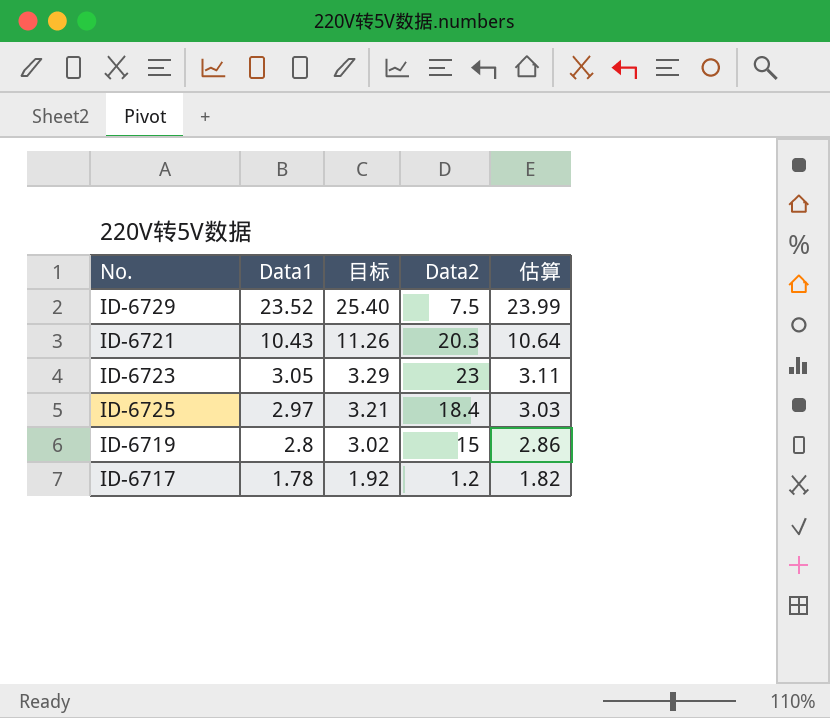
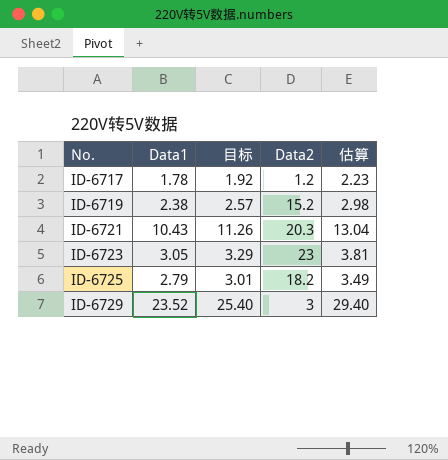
row order: Data1 descending -> No. ascending
column 估算 | formula: [Data1] * 1.02 -> [Data1] * 1.25
ID-6719 | Data1: 2.8 -> 2.38
ID-6719 | 目标: 3.02 -> 2.57
ID-6719 | Data2: 15 -> 15.2
ID-6725 | Data1: 2.97 -> 2.79
ID-6725 | 目标: 3.21 -> 3.01
ID-6725 | Data2: 18.4 -> 18.2
ID-6729 | Data2: 7.5 -> 3

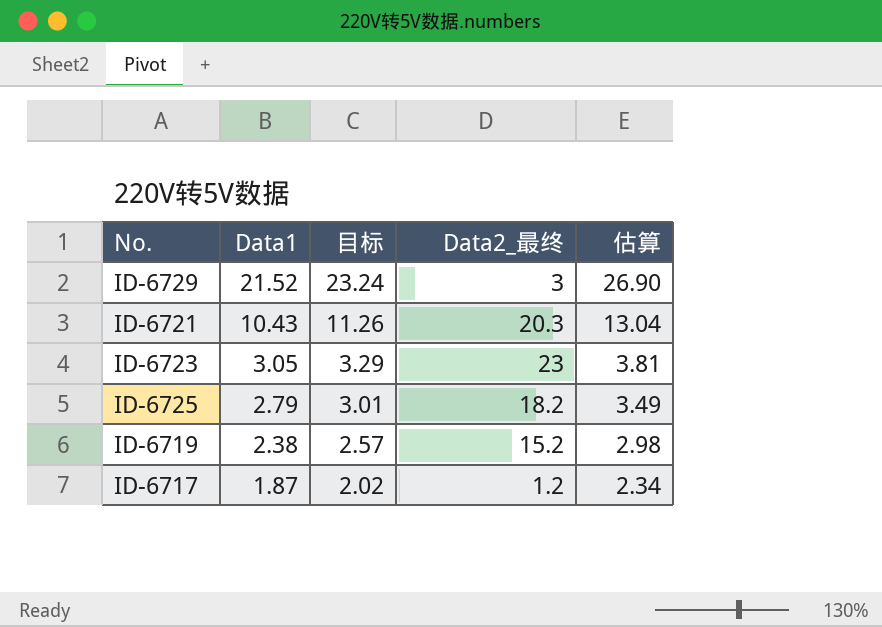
row order: No. ascending -> Data1 descending
column name: Data2 -> Data2_最终
ID-6729 | Data1: 23.52 -> 21.52
ID-6729 | 目标: 25.40 -> 23.24
ID-6729 | 估算: 29.40 -> 26.90
ID-6717 | Data1: 1.78 -> 1.87
ID-6717 | 目标: 1.92 -> 2.02
ID-6717 | 估算: 2.23 -> 2.34

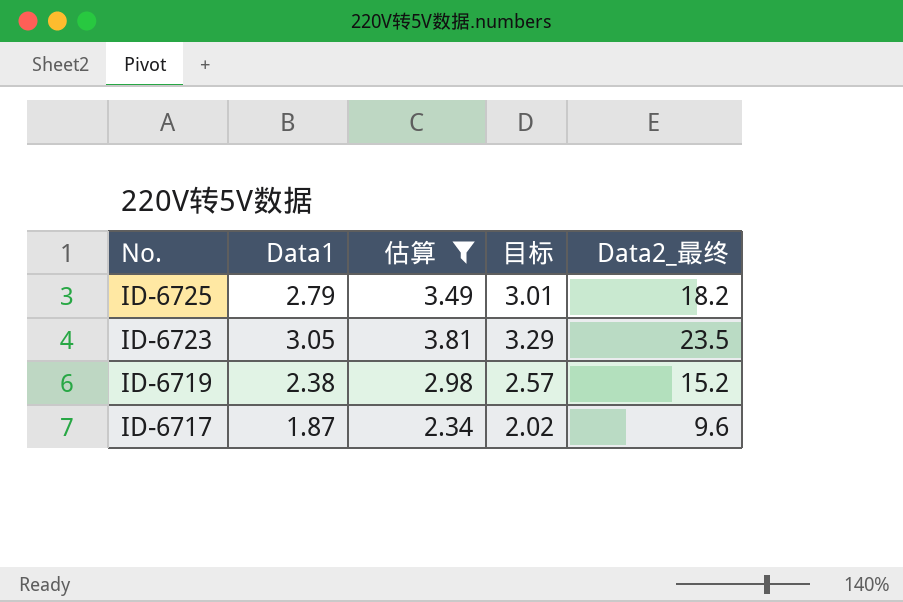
filter: none -> 估算 <= 3.81
row order: Data1 descending -> No. descending
column 估算 | position: 5 -> 3
ID-6723 | Data2_最终: 23 -> 23.5
ID-6717 | Data2_最终: 1.2 -> 9.6

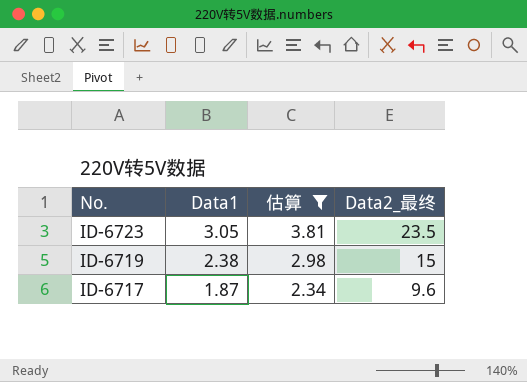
column 目标 | formula: [Data1] * 1.08 -> none
row ID-6725: 2.79 | 3.49 | 3.01 | 18.2 -> none
ID-6719 | Data2_最终: 15.2 -> 15

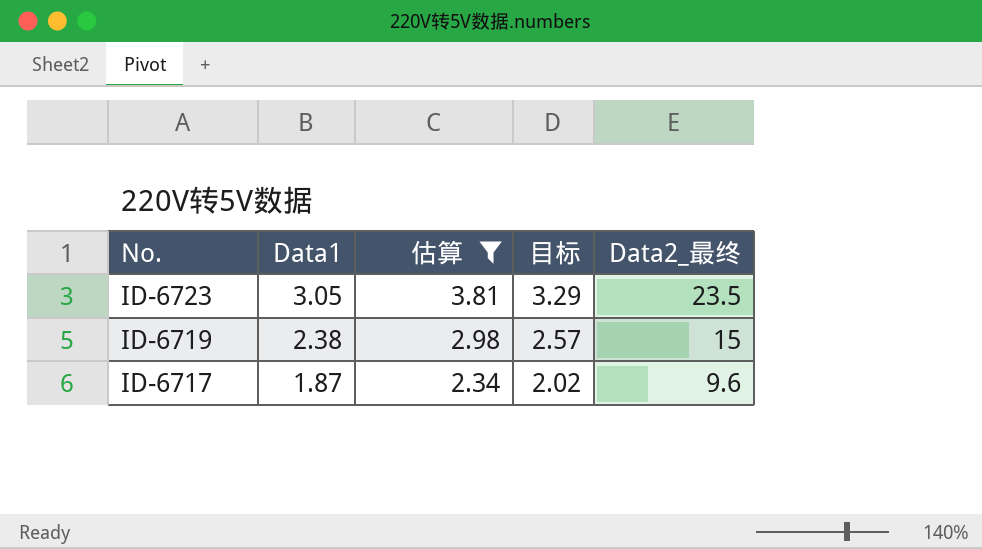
column 目标 | formula: none -> [Data1] * 1.08

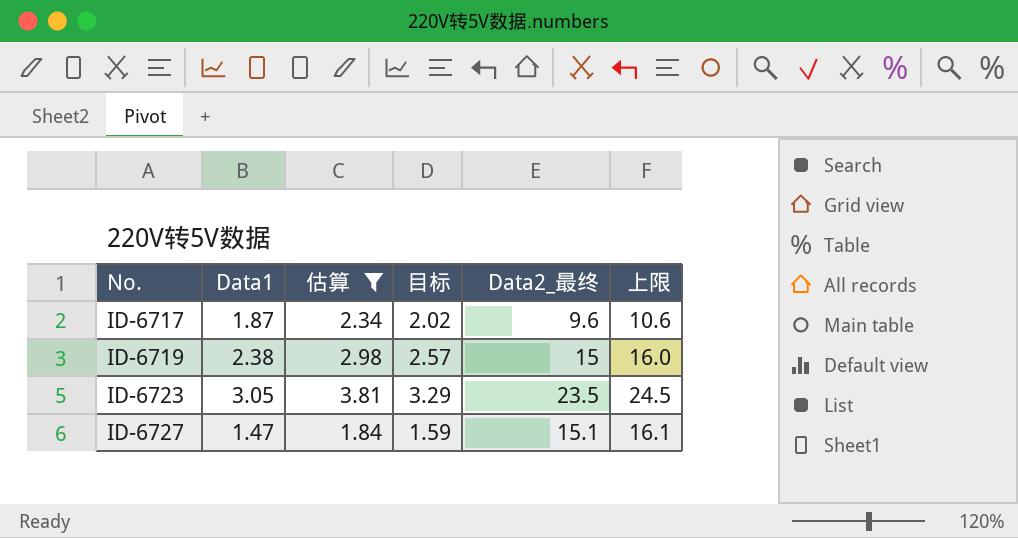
row order: No. descending -> No. ascending
column 上限 | formula: none -> [Data2_最终] + 1
row ID-6727: none -> 1.47 | 1.84 | 1.59 | 15.1 | 16.1

